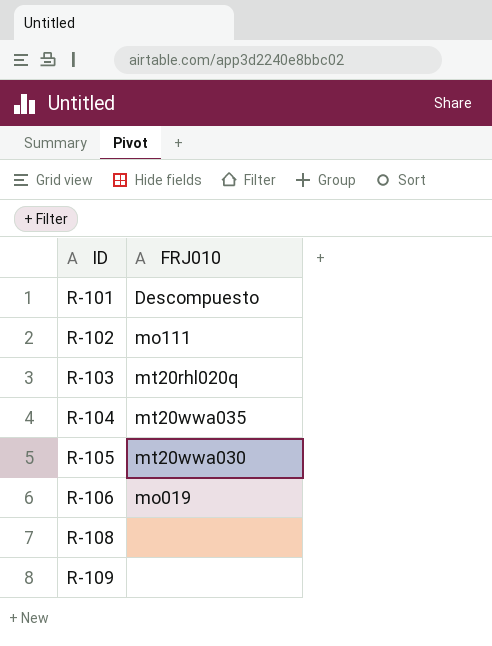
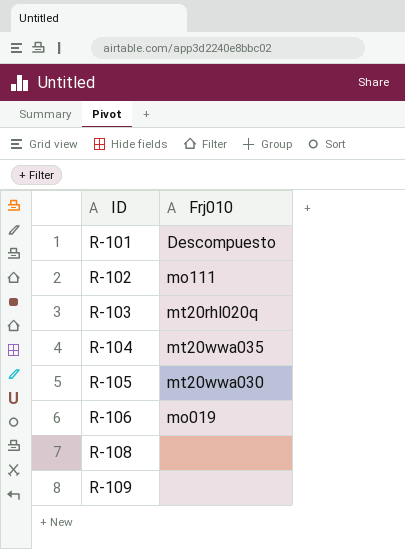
column name: FRJ010 -> Frj010

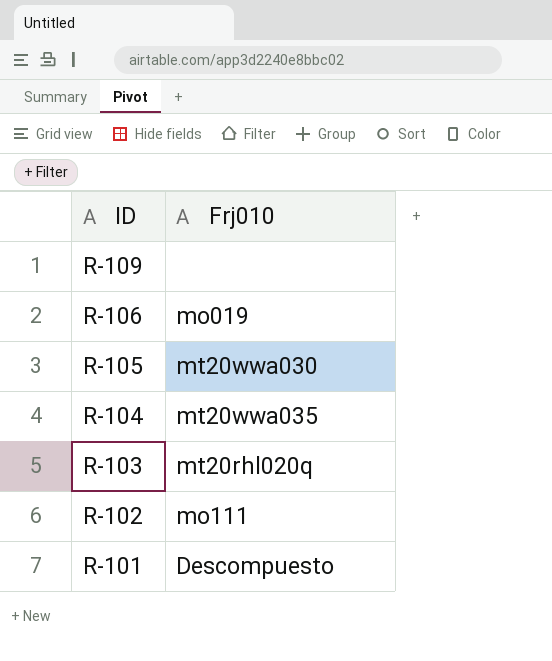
row order: ID ascending -> ID descending
row R-108: none -> none

